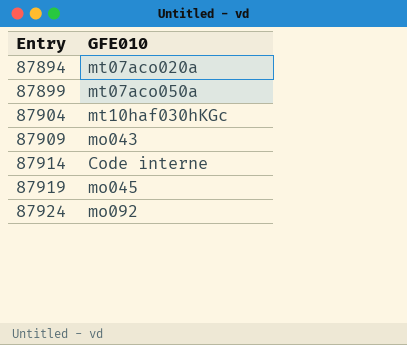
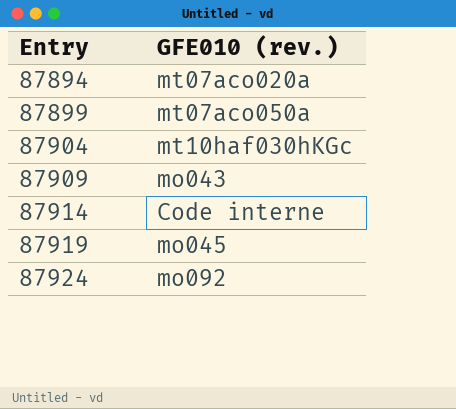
column name: GFE010 -> GFE010 (rev.)

